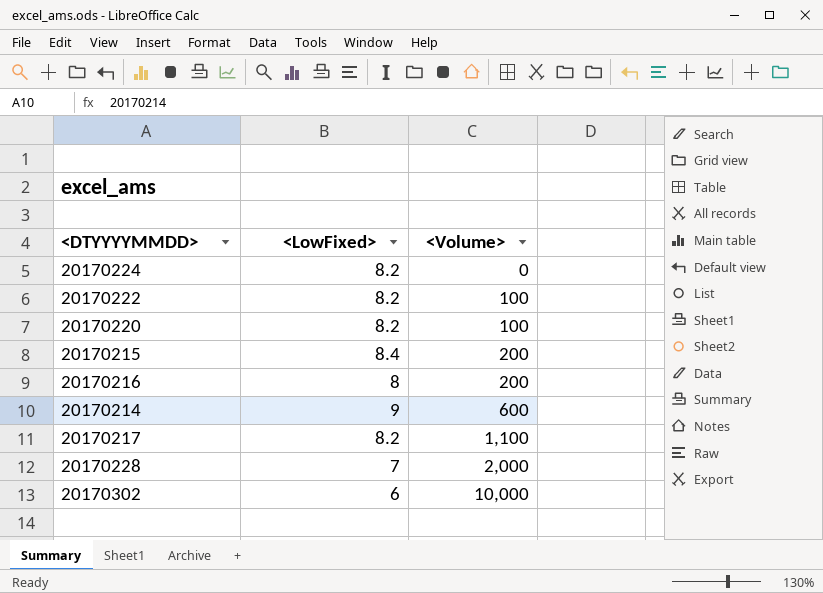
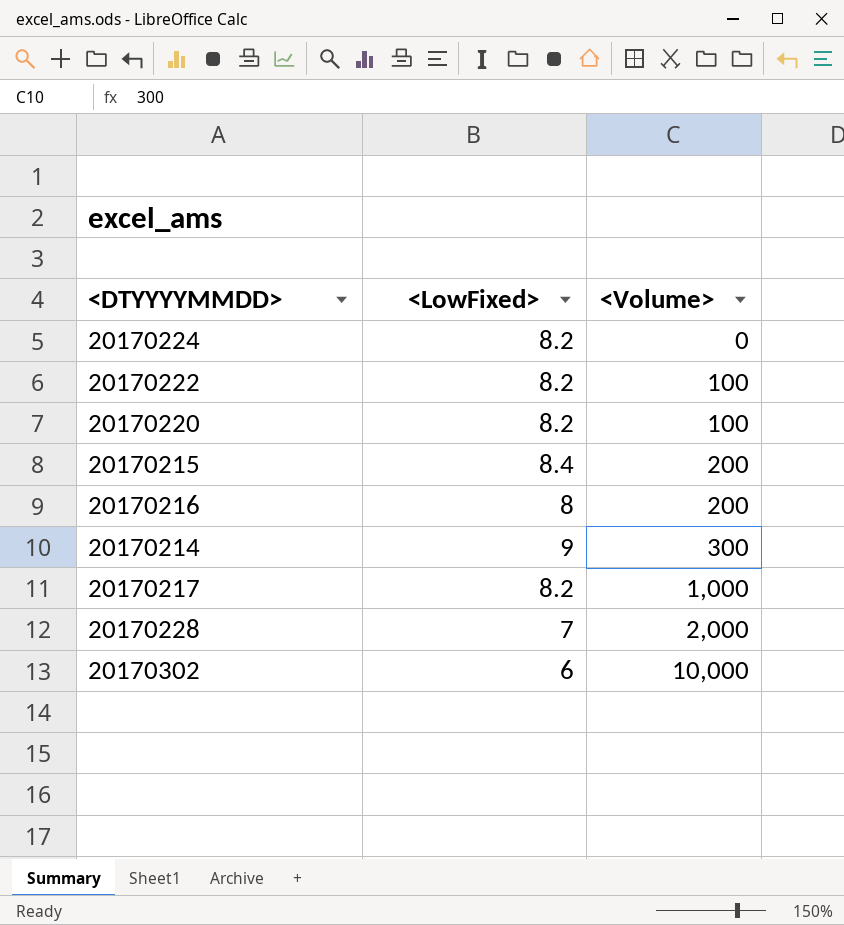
20170214 | <Volume>: 600 -> 300
20170217 | <Volume>: 1,100 -> 1,000

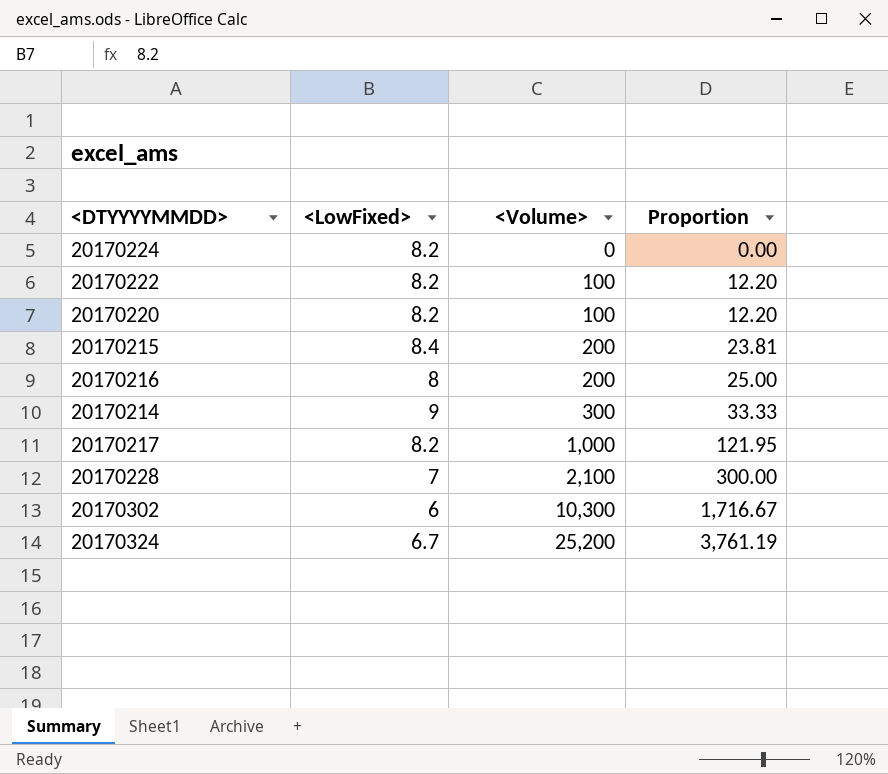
column Proportion | formula: none -> [<Volume>] / [<LowFixed>]
20170228 | <Volume>: 2,000 -> 2,100
20170302 | <Volume>: 10,000 -> 10,300
row 20170324: none -> 6.7 | 25,200 | 3,761.19

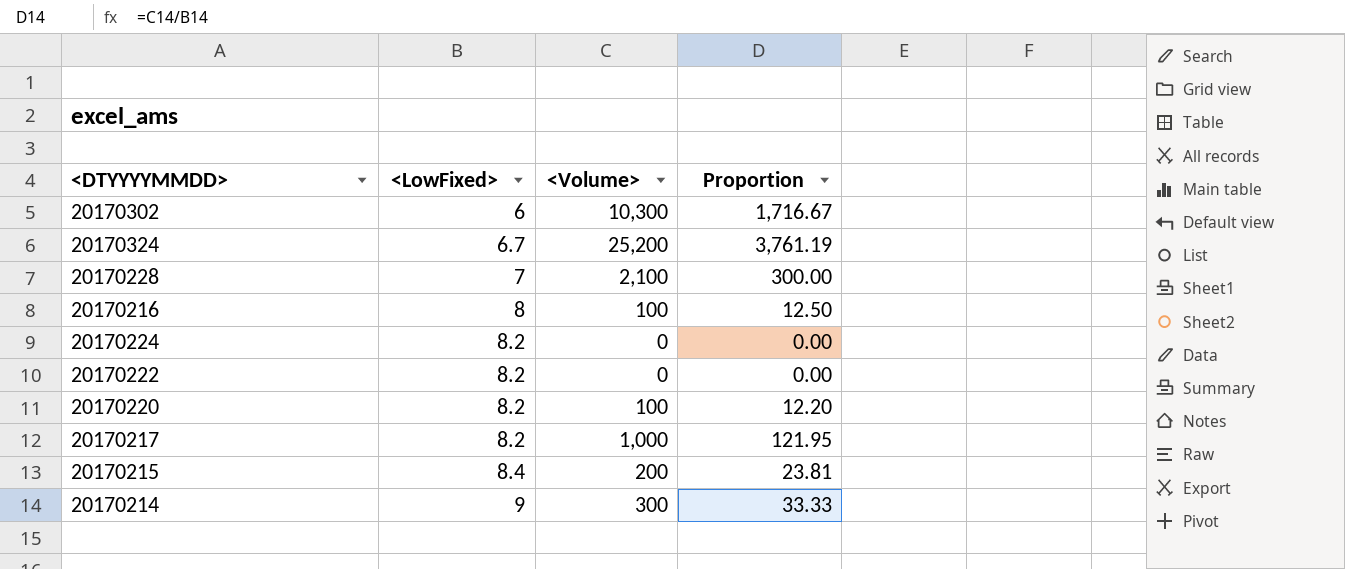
row order: <Volume> ascending -> <LowFixed> ascending
20170216 | <Volume>: 200 -> 100
20170216 | Proportion: 25.00 -> 12.50
20170222 | <Volume>: 100 -> 0
20170222 | Proportion: 12.20 -> 0.00

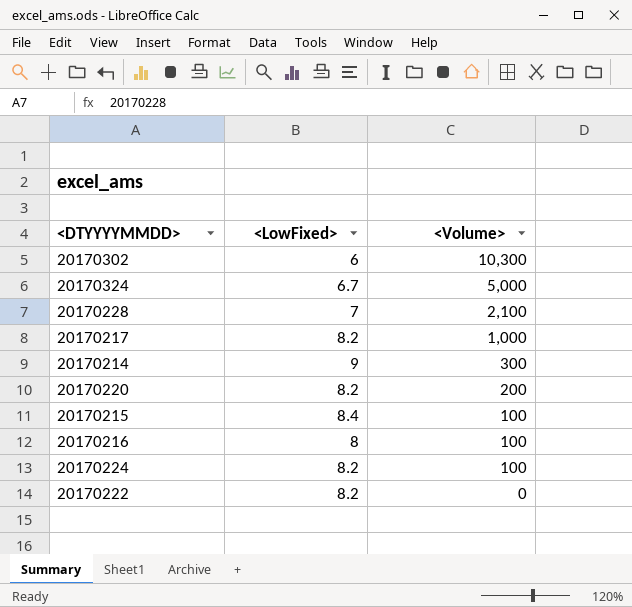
row order: <LowFixed> ascending -> <Volume> descending
column Proportion | formula: [<Volume>] / [<LowFixed>] -> none
20170324 | <Volume>: 25,200 -> 5,000
20170220 | <Volume>: 100 -> 200
20170215 | <Volume>: 200 -> 100
20170224 | <Volume>: 0 -> 100

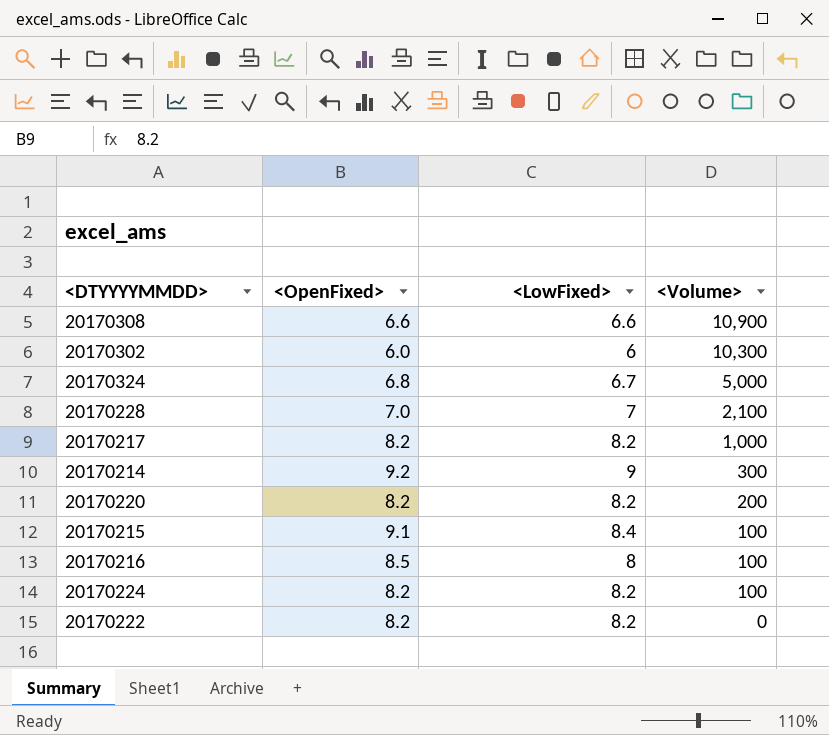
column <OpenFixed> | position: none -> 2
row 20170308: none -> 6.6 | 6.6 | 10,900

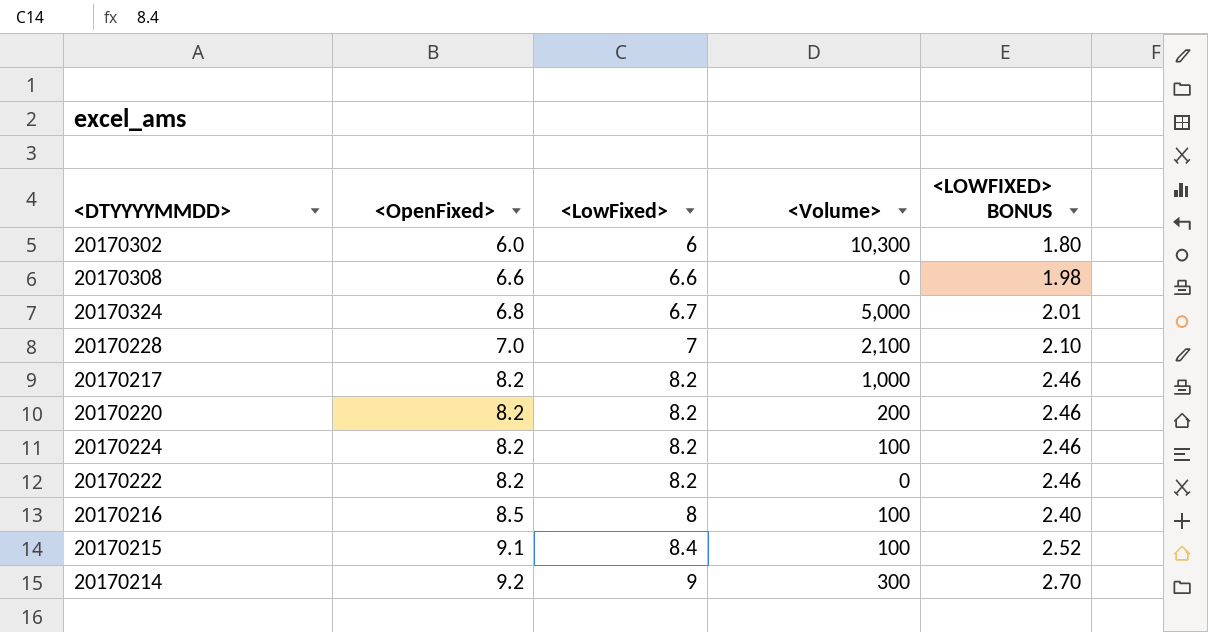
row order: <Volume> descending -> <OpenFixed> ascending
column <LOWFIXED> BONUS | formula: none -> [<LowFixed>] * 0.3
20170308 | <Volume>: 10,900 -> 0

